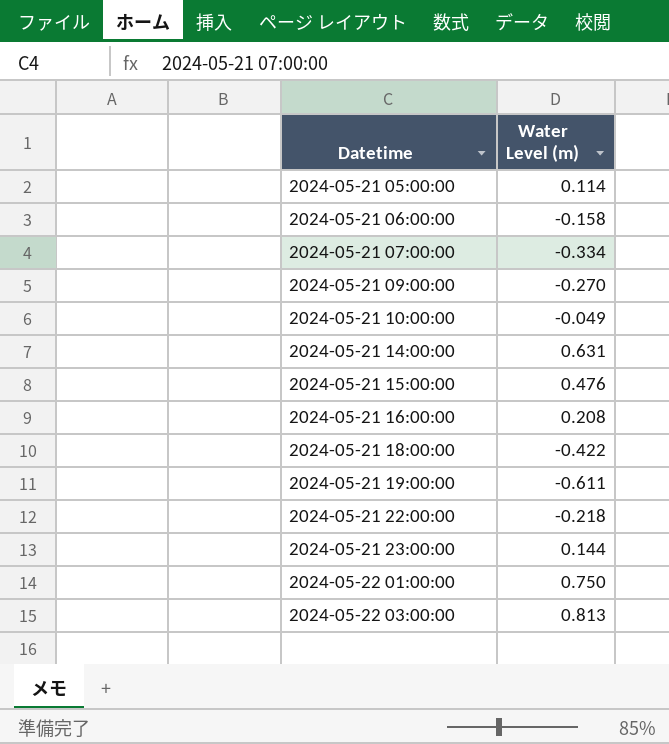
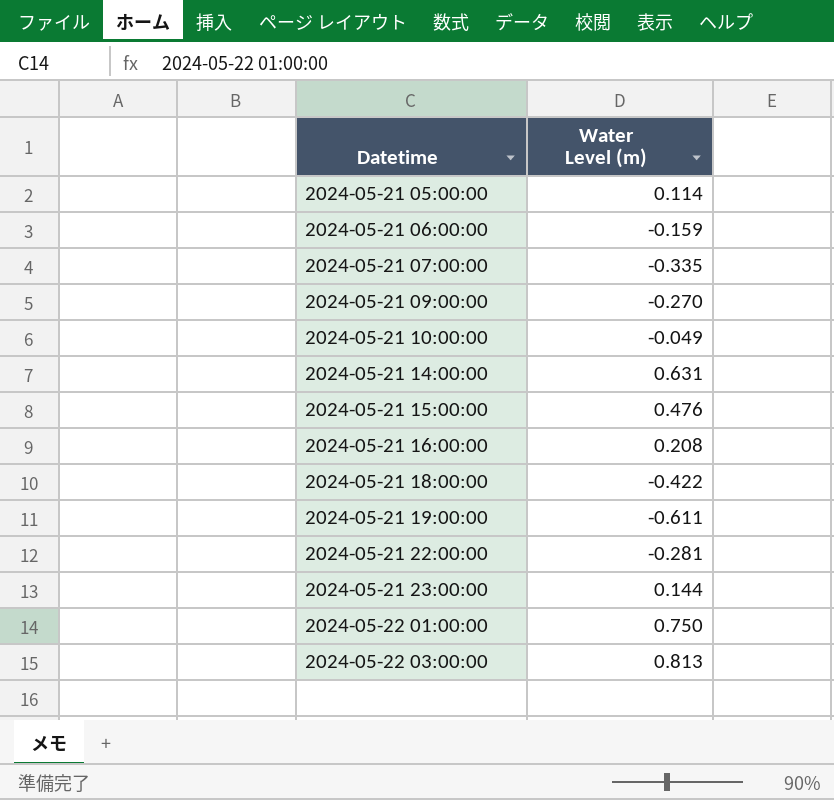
2024-05-21 06:00:00 | Water Level (m): -0.158 -> -0.159
2024-05-21 07:00:00 | Water Level (m): -0.334 -> -0.335
2024-05-21 22:00:00 | Water Level (m): -0.218 -> -0.281

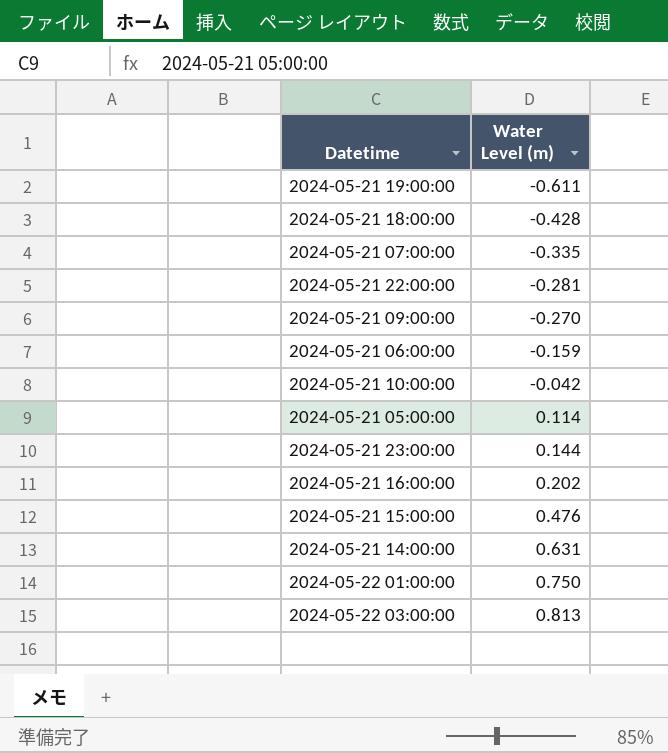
row order: Datetime ascending -> Water Level (m) ascending
2024-05-21 18:00:00 | Water Level (m): -0.422 -> -0.428
2024-05-21 10:00:00 | Water Level (m): -0.049 -> -0.042
2024-05-21 16:00:00 | Water Level (m): 0.208 -> 0.202

